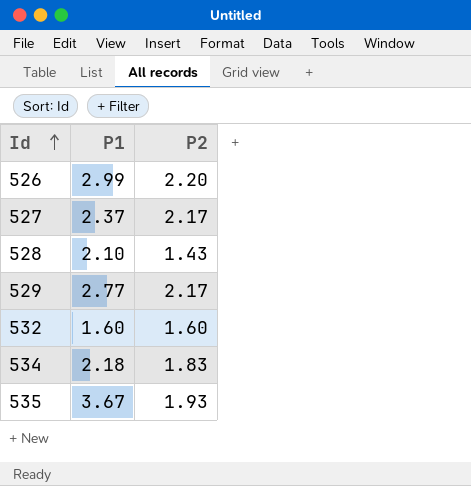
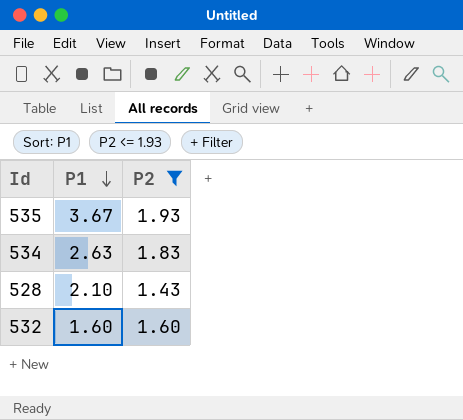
filter: none -> P2 <= 1.93
row order: Id ascending -> P1 descending
534 | P1: 2.18 -> 2.63

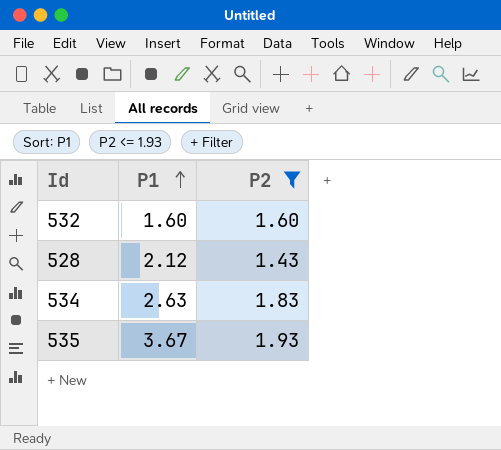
row order: P1 descending -> P1 ascending
528 | P1: 2.10 -> 2.12

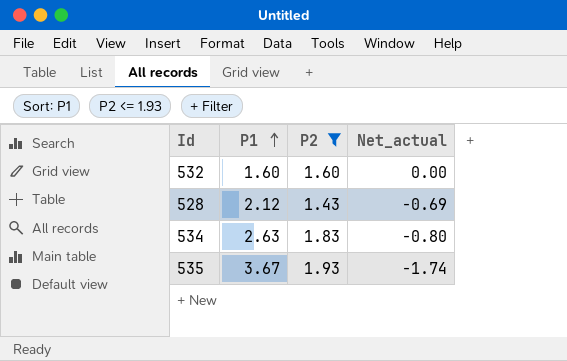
column Net_actual | formula: none -> [P2] - [P1]

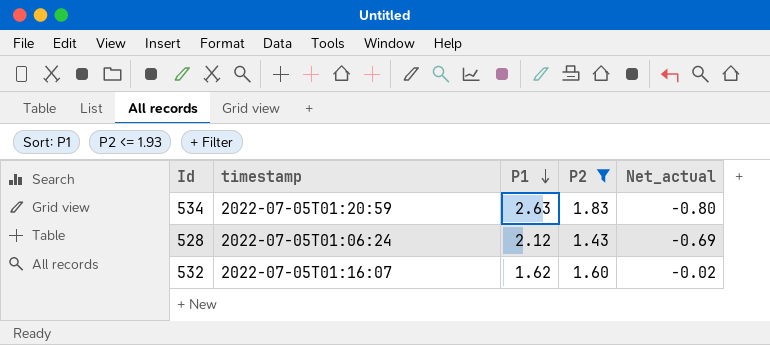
row order: P1 ascending -> P1 descending
column timestamp | position: none -> 2
row 535: 3.67 | 1.93 | -1.74 -> none
532 | P1: 1.60 -> 1.62
532 | Net_actual: 0.00 -> -0.02

